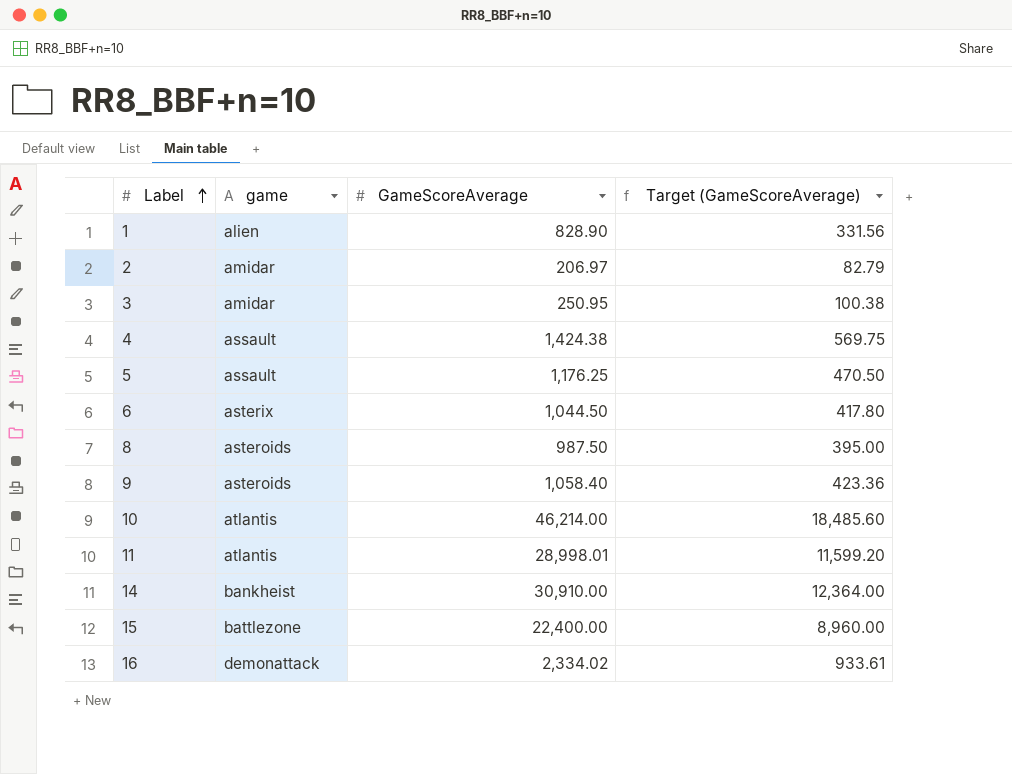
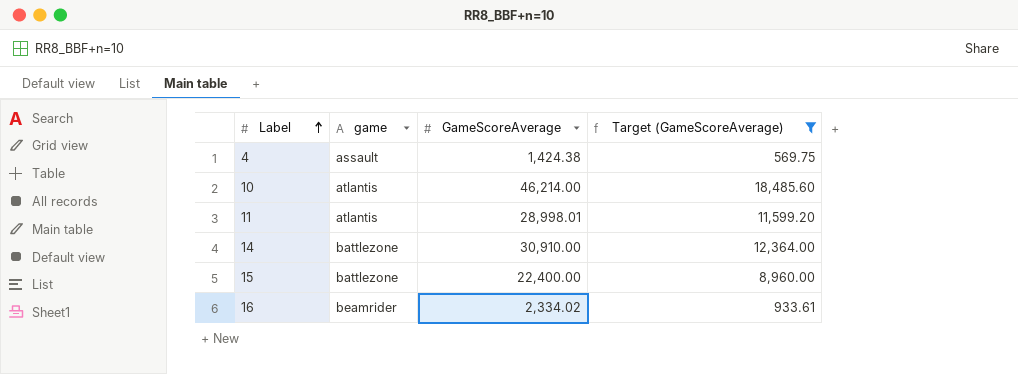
filter: none -> Target (GameScoreAverage) >= 569.75
14 | game: bankheist -> battlezone
16 | game: demonattack -> beamrider

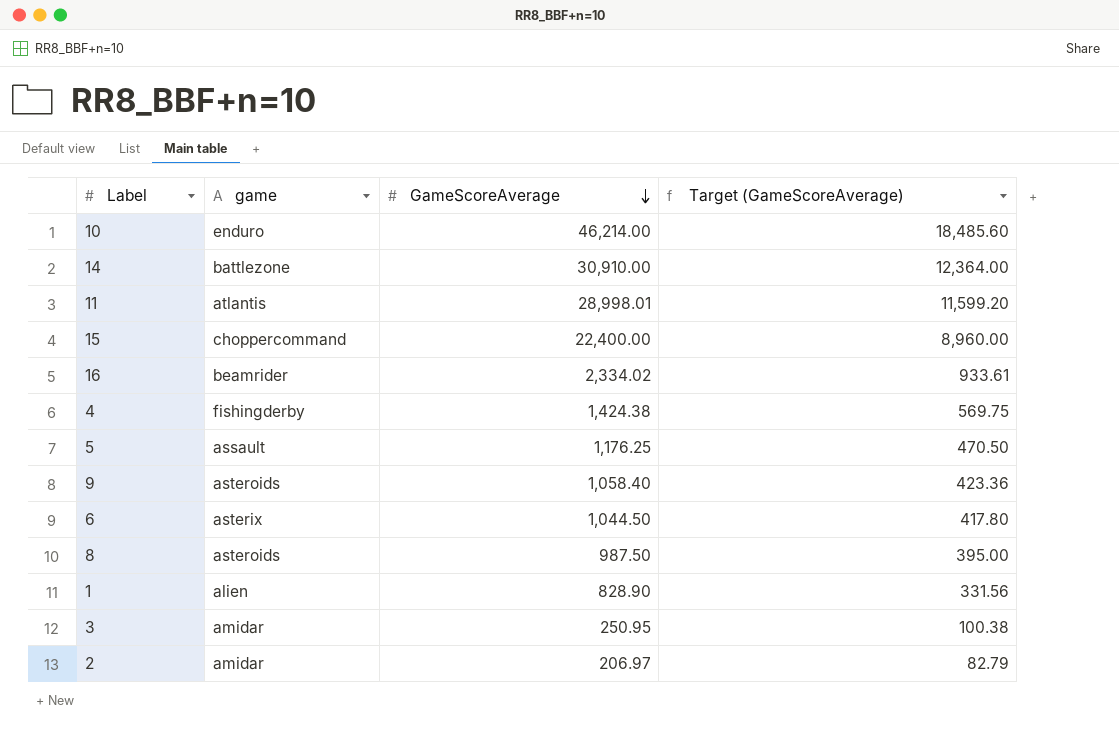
filter: Target (GameScoreAverage) >= 569.75 -> none
row order: Label ascending -> GameScoreAverage descending
10 | game: atlantis -> enduro
15 | game: battlezone -> choppercommand
4 | game: assault -> fishingderby

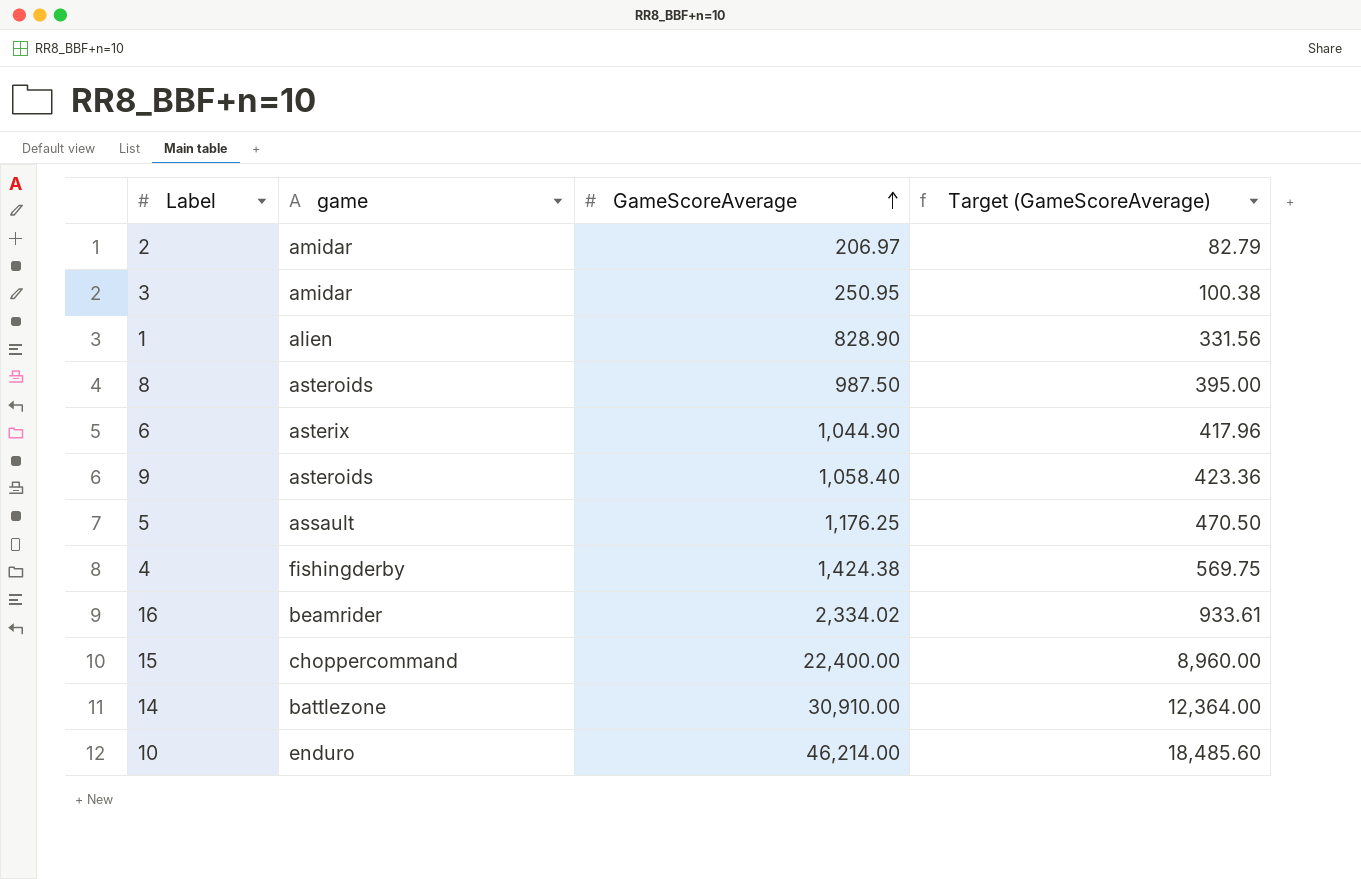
row order: GameScoreAverage descending -> GameScoreAverage ascending
row 11: atlantis | 28,998.01 | 11,599.20 -> none
6 | GameScoreAverage: 1,044.50 -> 1,044.90
6 | Target (GameScoreAverage): 417.80 -> 417.96

